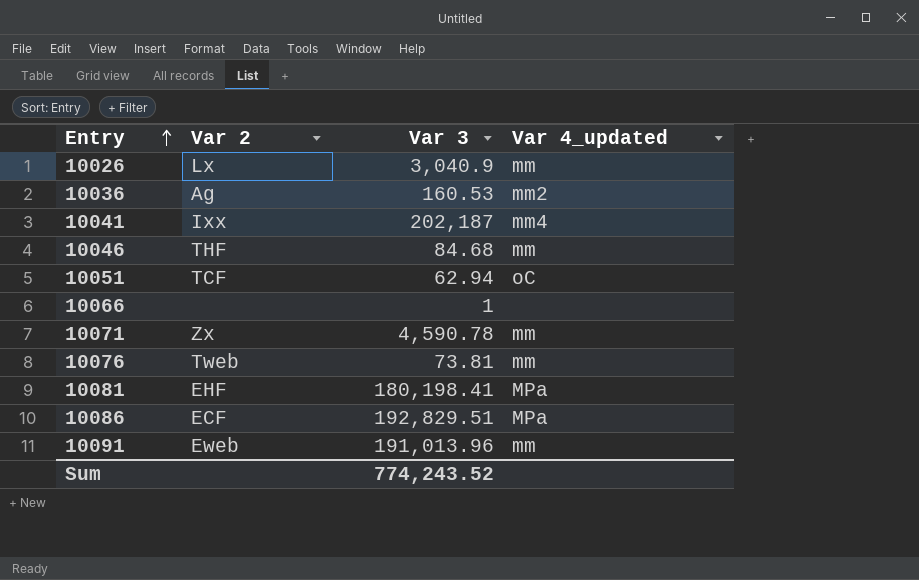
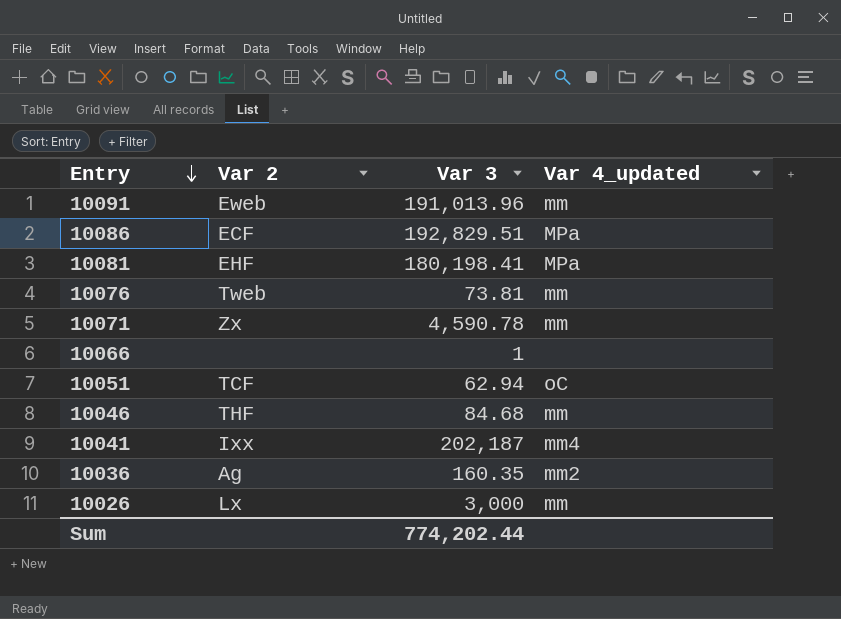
row order: Entry ascending -> Entry descending
10036 | Var 3: 160.53 -> 160.35
10026 | Var 3: 3,040.9 -> 3,000
Sum | Var 3: 774,243.52 -> 774,202.44

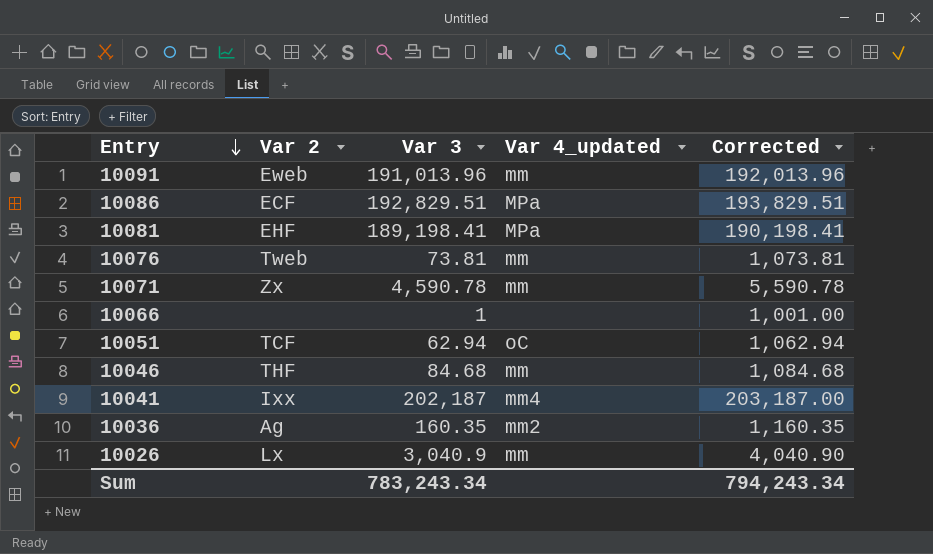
column Corrected | formula: none -> [Var 3] + 1000
10081 | Var 3: 180,198.41 -> 189,198.41
10026 | Var 3: 3,000 -> 3,040.9
Sum | Var 3: 774,202.44 -> 783,243.34

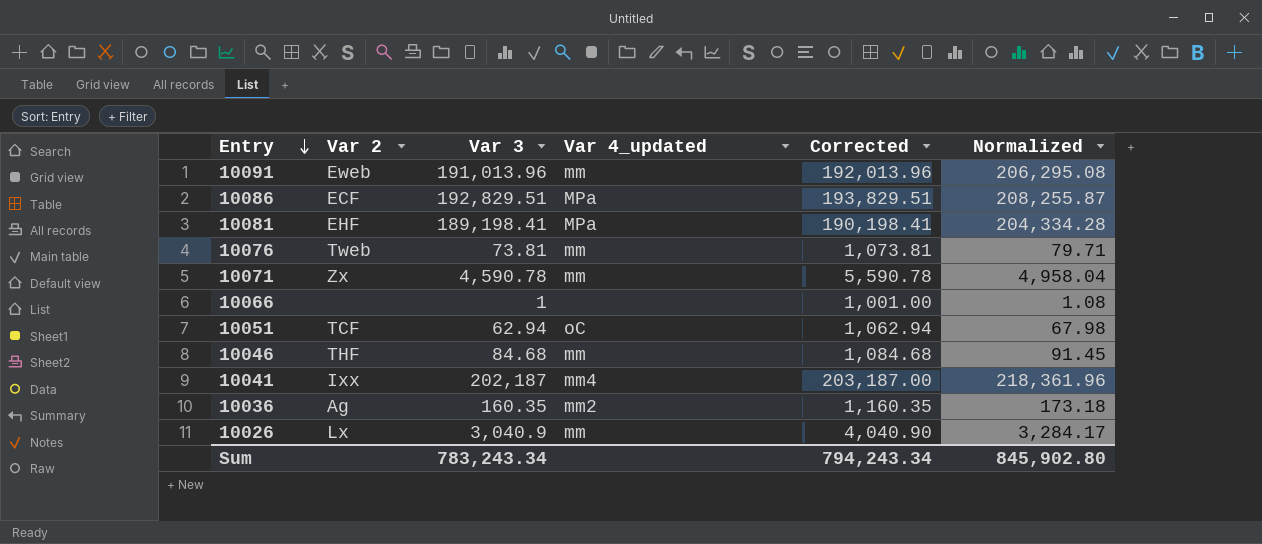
column Normalized | formula: none -> [Var 3] * 1.08

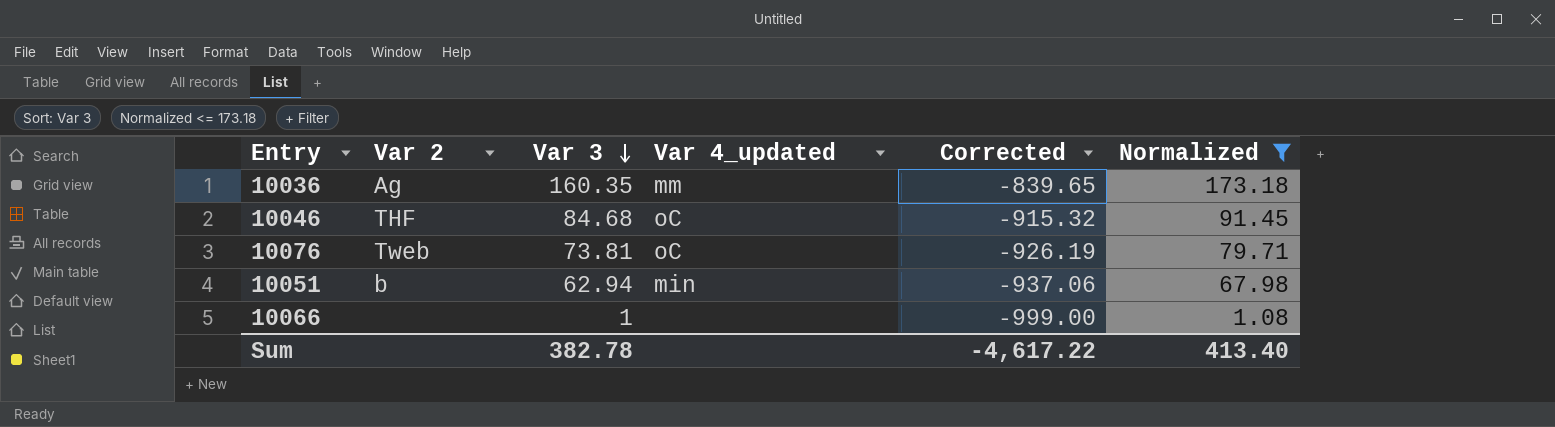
filter: none -> Normalized <= 173.18
row order: Entry descending -> Var 3 descending
column Corrected | formula: [Var 3] + 1000 -> [Var 3] - 1000
10036 | Var 4_updated: mm2 -> mm
10046 | Var 4_updated: mm -> oC
10076 | Var 4_updated: mm -> oC
10051 | Var 2: TCF -> b
10051 | Var 4_updated: oC -> min
Sum | Var 3: 783,243.34 -> 382.78
Sum | Corrected: 794,243.34 -> -4,617.22
Sum | Normalized: 845,902.80 -> 413.40

